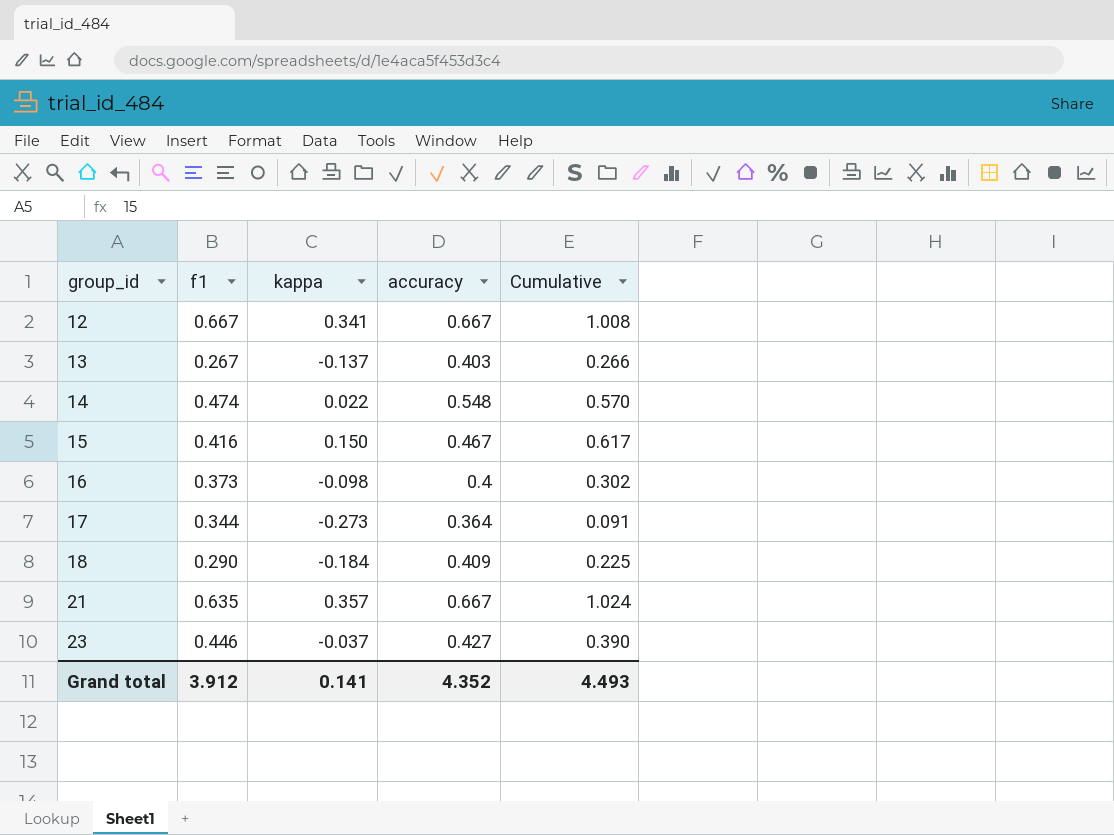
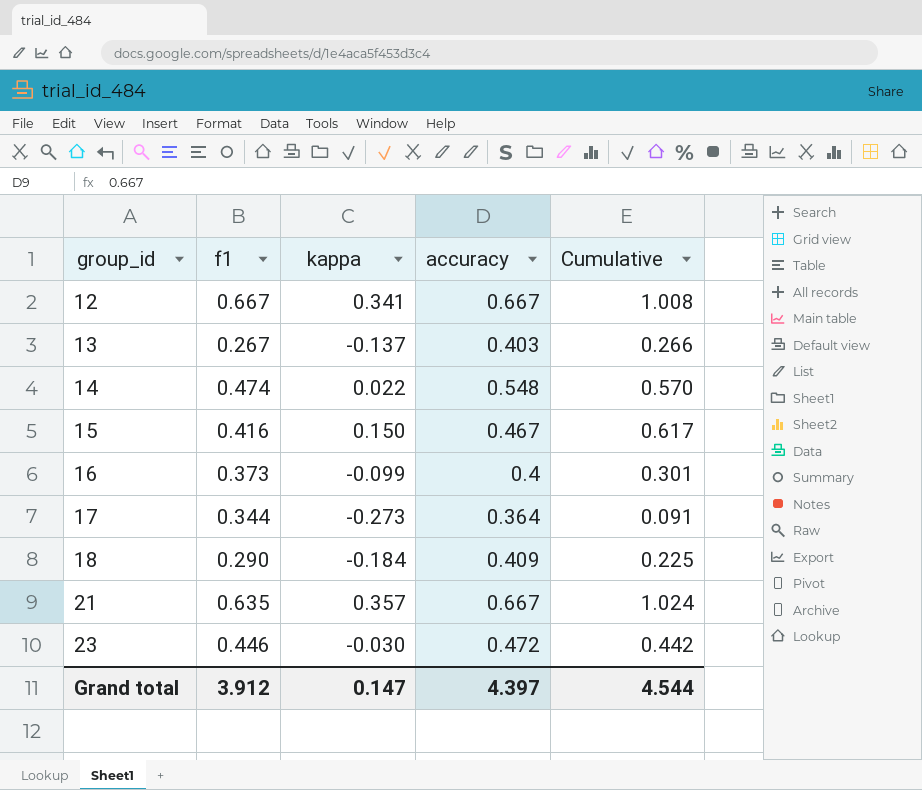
16 | kappa: -0.098 -> -0.099
16 | Cumulative: 0.302 -> 0.301
23 | kappa: -0.037 -> -0.030
23 | accuracy: 0.427 -> 0.472
23 | Cumulative: 0.390 -> 0.442
Grand total | kappa: 0.141 -> 0.147
Grand total | accuracy: 4.352 -> 4.397
Grand total | Cumulative: 4.493 -> 4.544

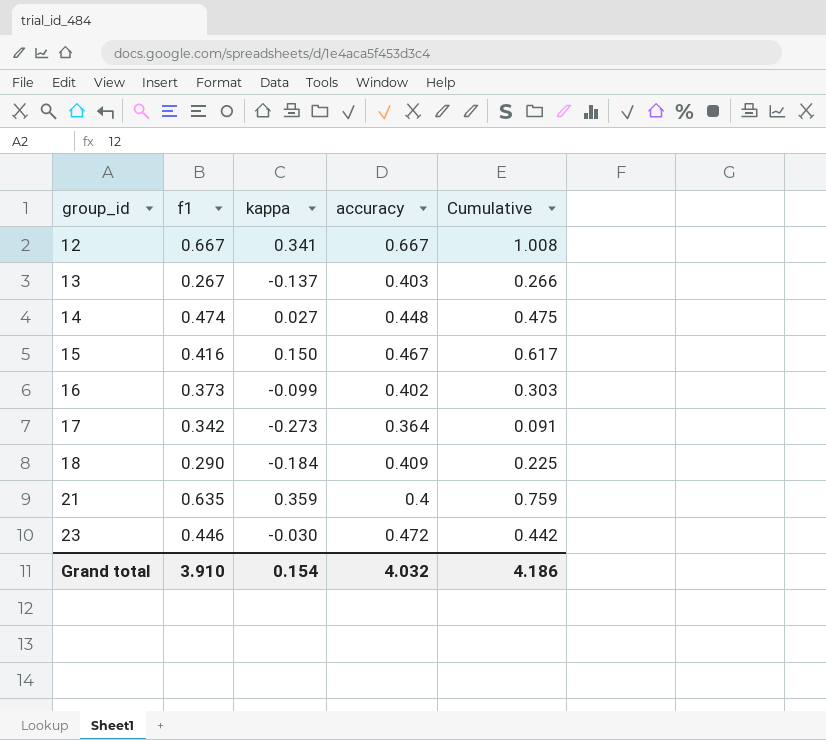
14 | kappa: 0.022 -> 0.027
14 | accuracy: 0.548 -> 0.448
14 | Cumulative: 0.570 -> 0.475
16 | accuracy: 0.4 -> 0.402
16 | Cumulative: 0.301 -> 0.303
17 | f1: 0.344 -> 0.342
21 | kappa: 0.357 -> 0.359
21 | accuracy: 0.667 -> 0.4
21 | Cumulative: 1.024 -> 0.759
Grand total | f1: 3.912 -> 3.910
Grand total | kappa: 0.147 -> 0.154
Grand total | accuracy: 4.397 -> 4.032
Grand total | Cumulative: 4.544 -> 4.186

